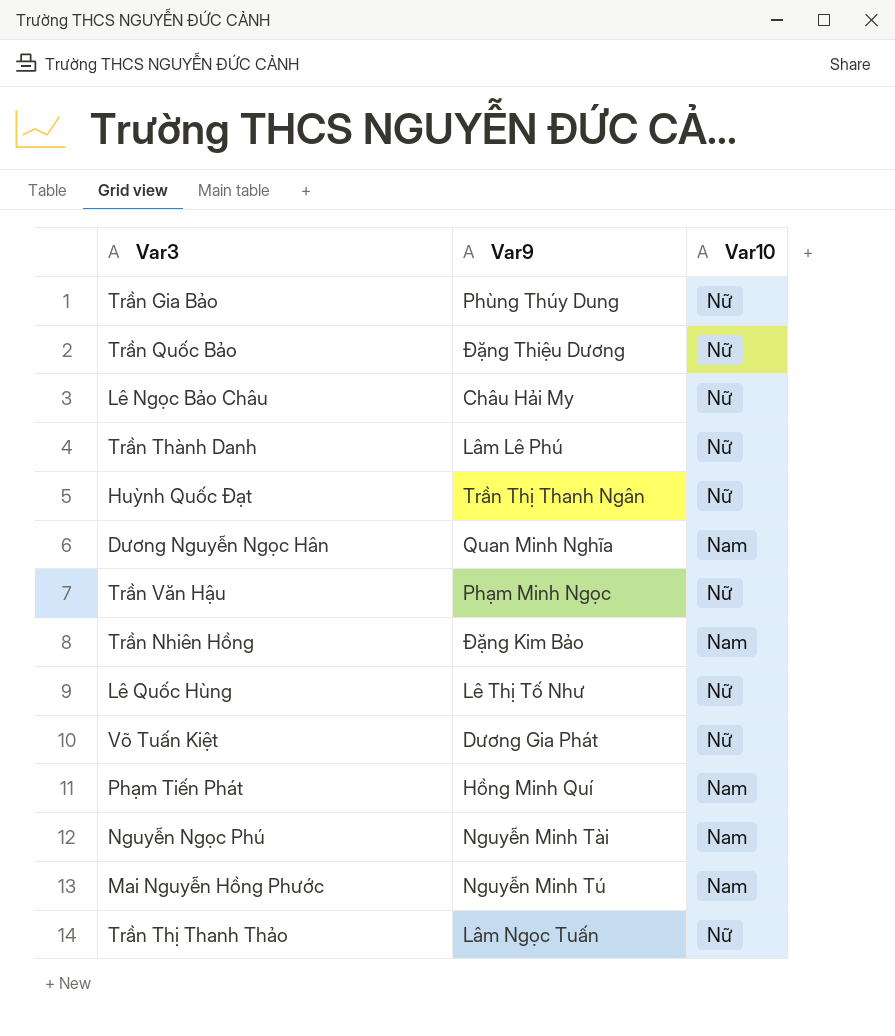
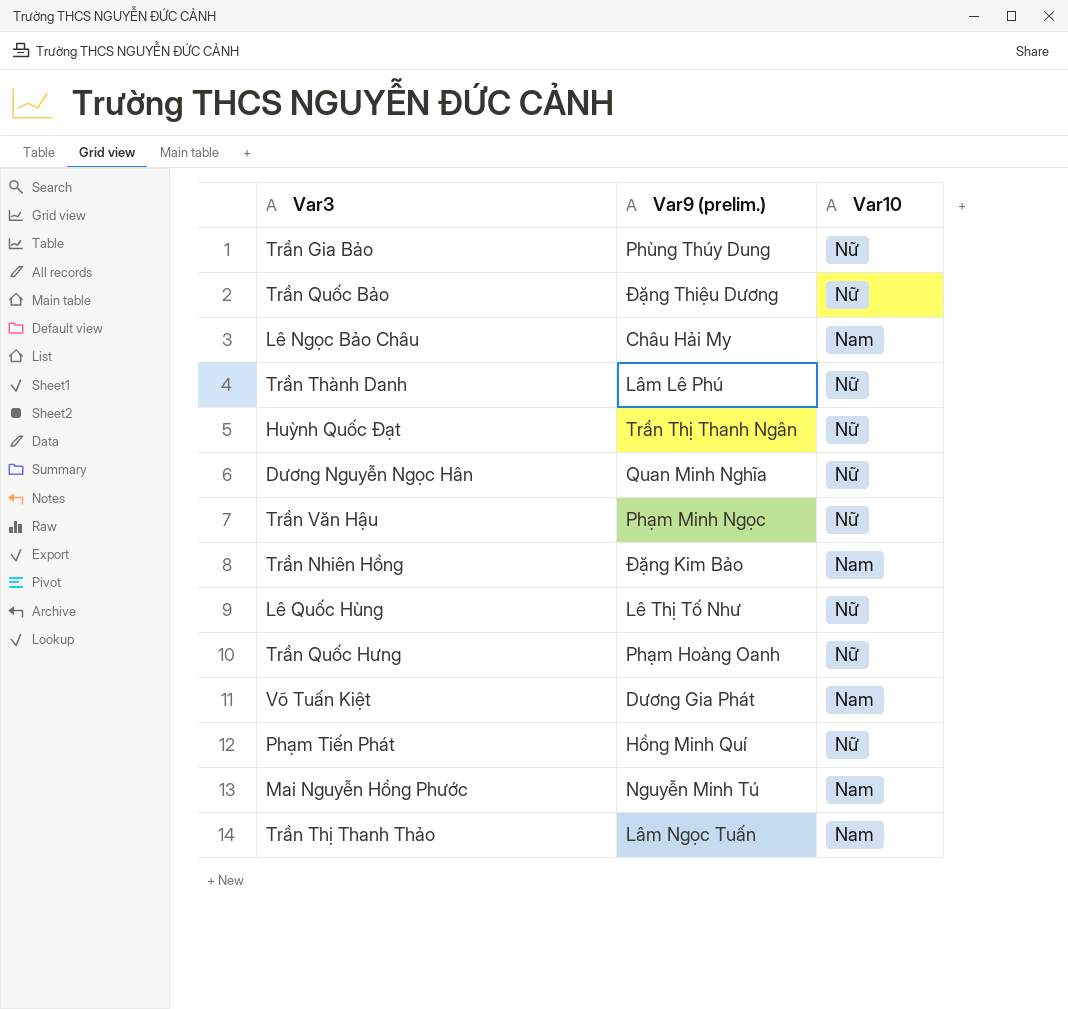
column name: Var9 -> Var9 (prelim.)
row Nguyễn Ngọc Phú: Nguyễn Minh Tài | Nam -> none
Lê Ngọc Bảo Châu | Var10: Nữ -> Nam
Dương Nguyễn Ngọc Hân | Var10: Nam -> Nữ
row Trần Quốc Hưng: none -> Phạm Hoàng Oanh | Nữ
Võ Tuấn Kiệt | Var10: Nữ -> Nam
Phạm Tiến Phát | Var10: Nam -> Nữ
Trần Thị Thanh Thảo | Var10: Nữ -> Nam

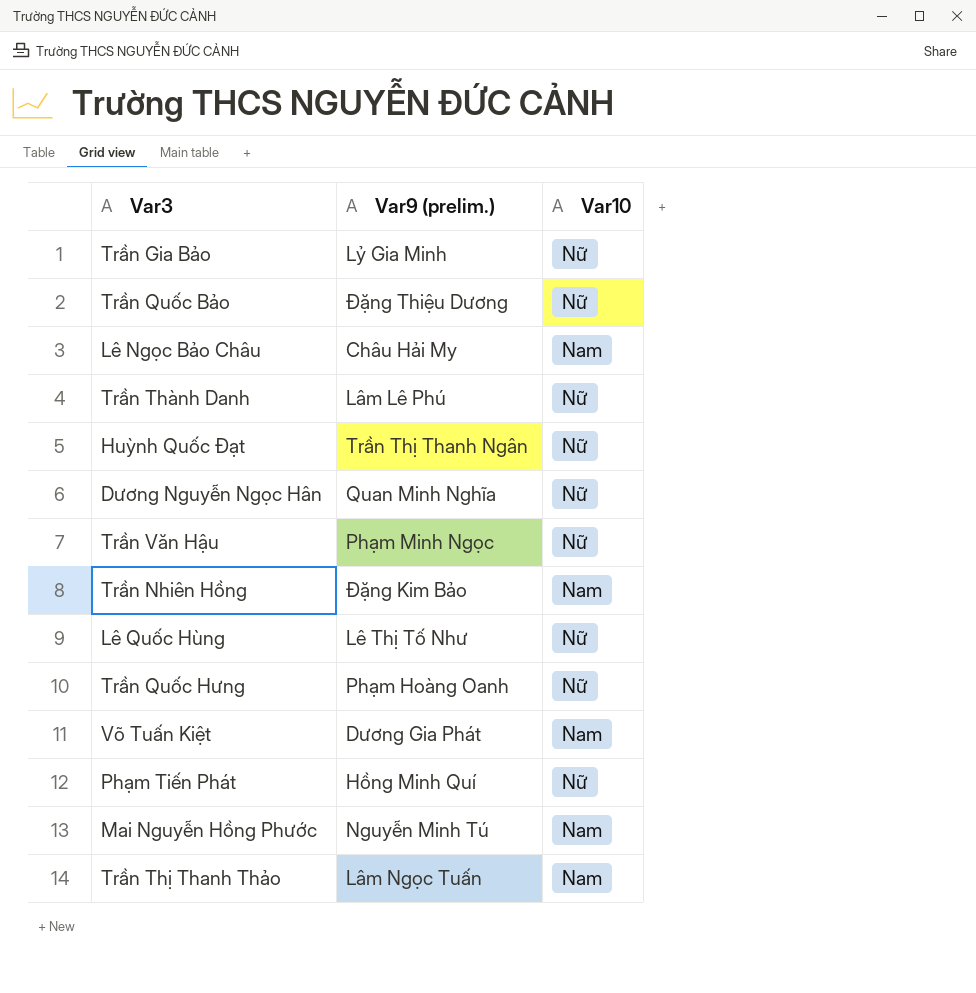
Trần Gia Bảo | Var9 (prelim.): Phùng Thúy Dung -> Lỷ Gia Minh

